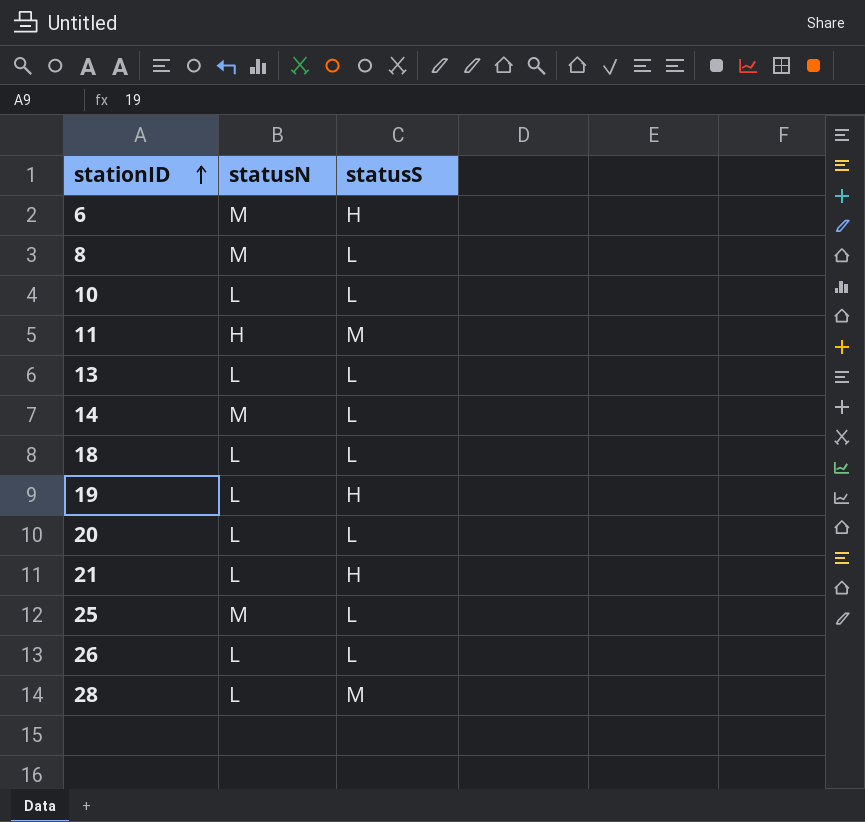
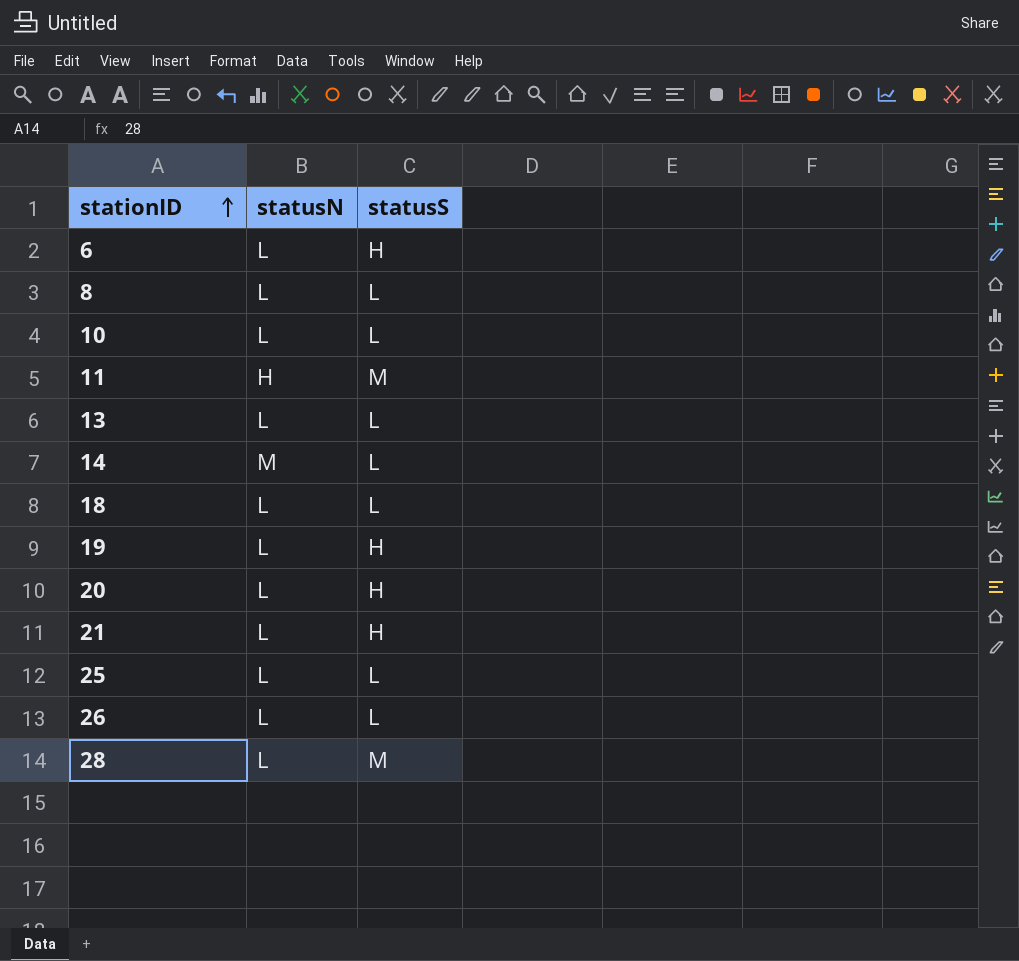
6 | statusN: M -> L
8 | statusN: M -> L
20 | statusS: L -> H
25 | statusN: M -> L

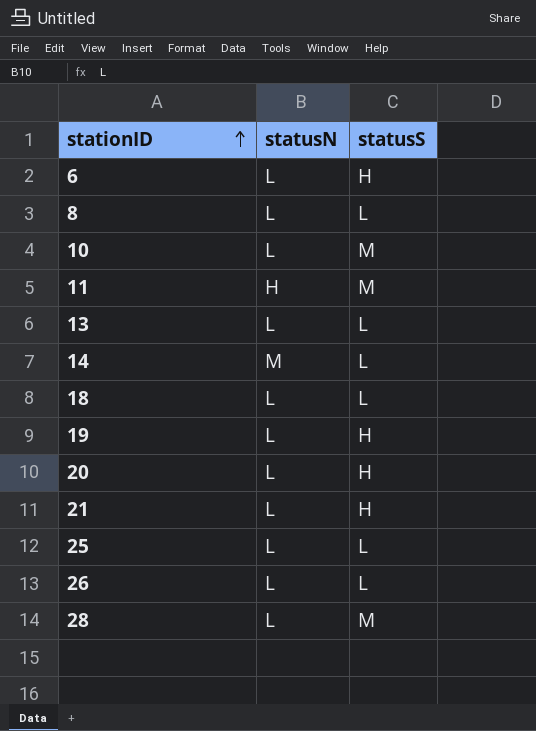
10 | statusS: L -> M

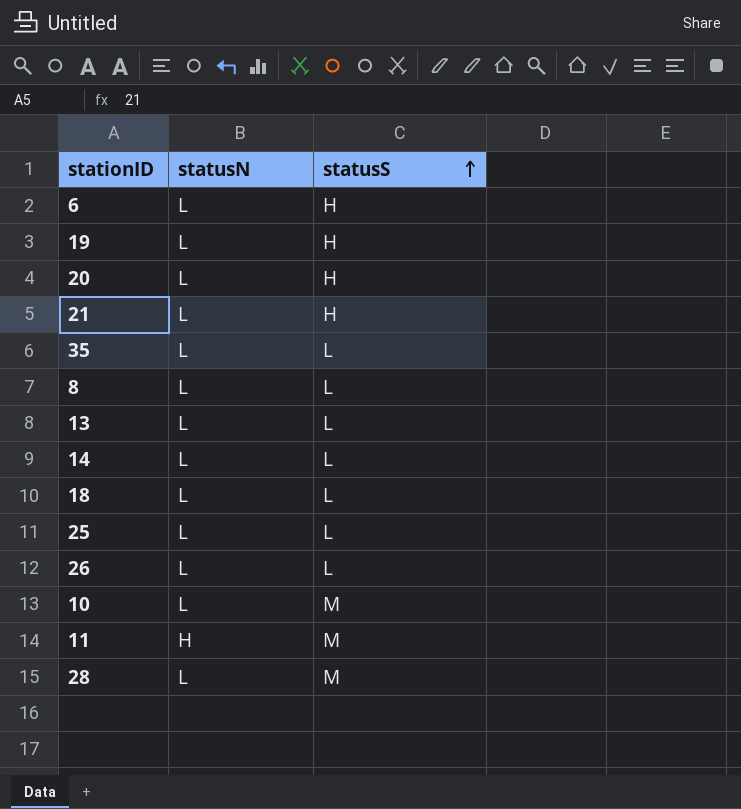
row order: stationID ascending -> statusS ascending
row 35: none -> L | L
14 | statusN: M -> L

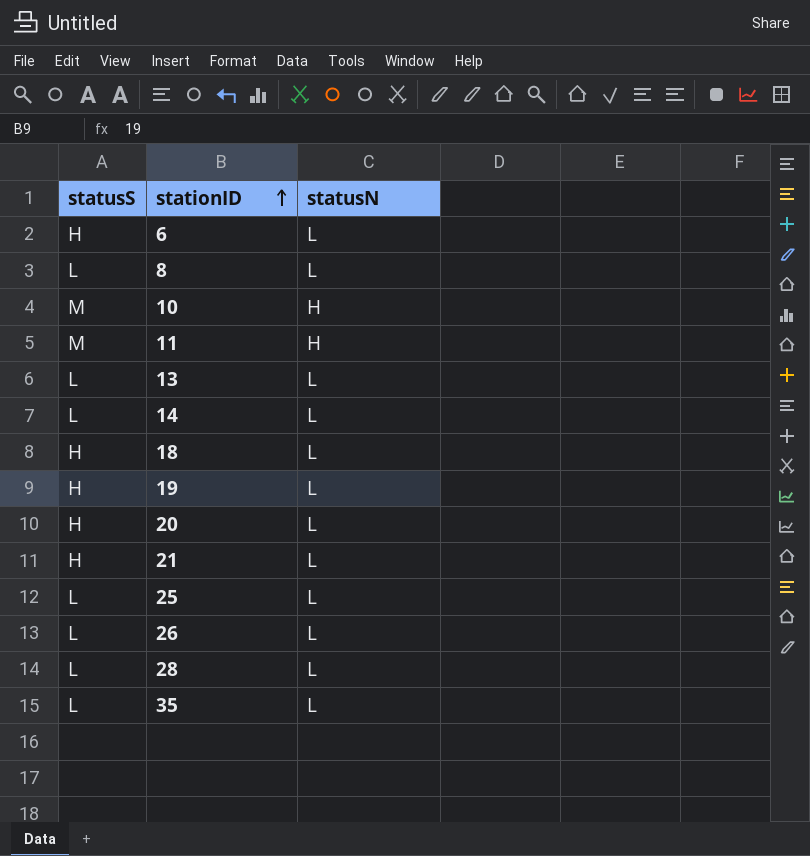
row order: statusS ascending -> stationID ascending
column statusS | position: 3 -> 1
10 | statusN: L -> H
18 | statusS: L -> H
28 | statusS: M -> L

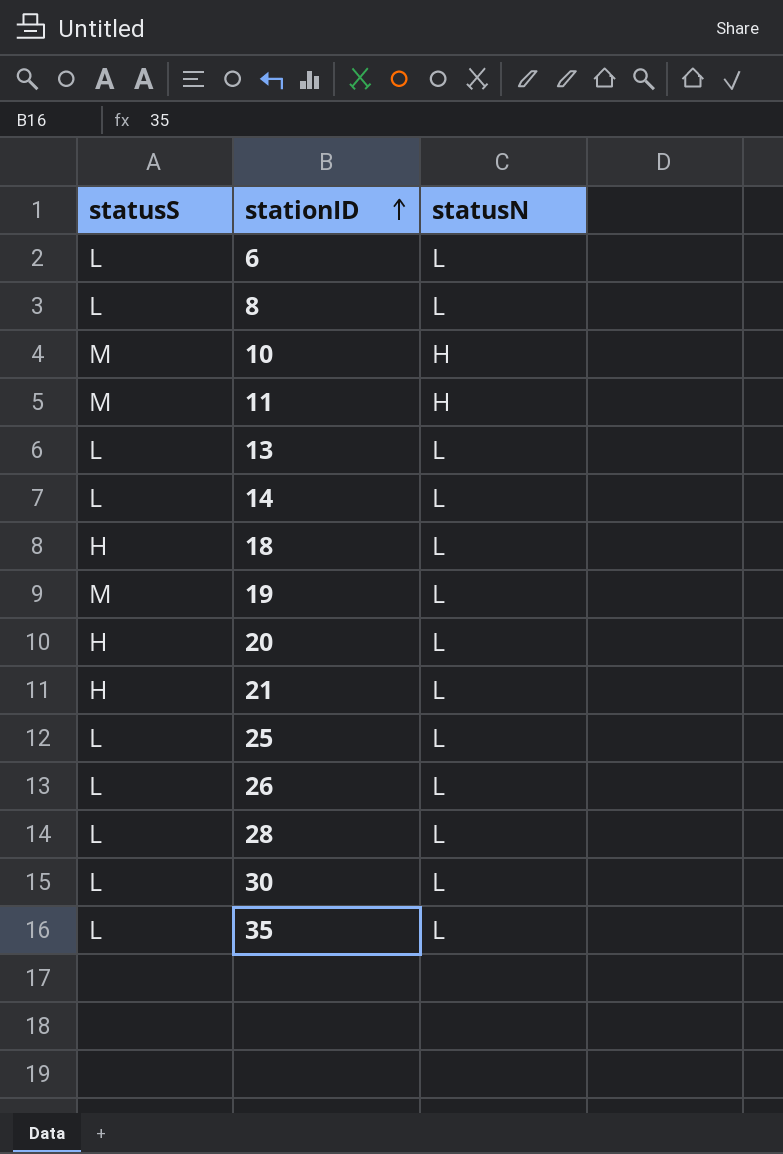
6 | statusS: H -> L
19 | statusS: H -> M
row 30: none -> L | L

